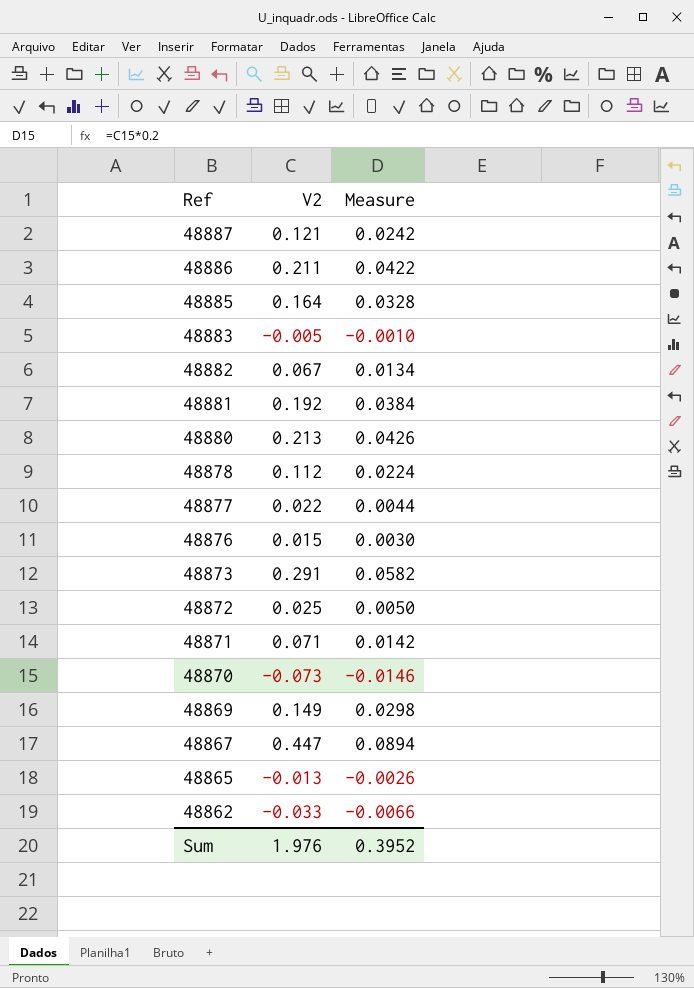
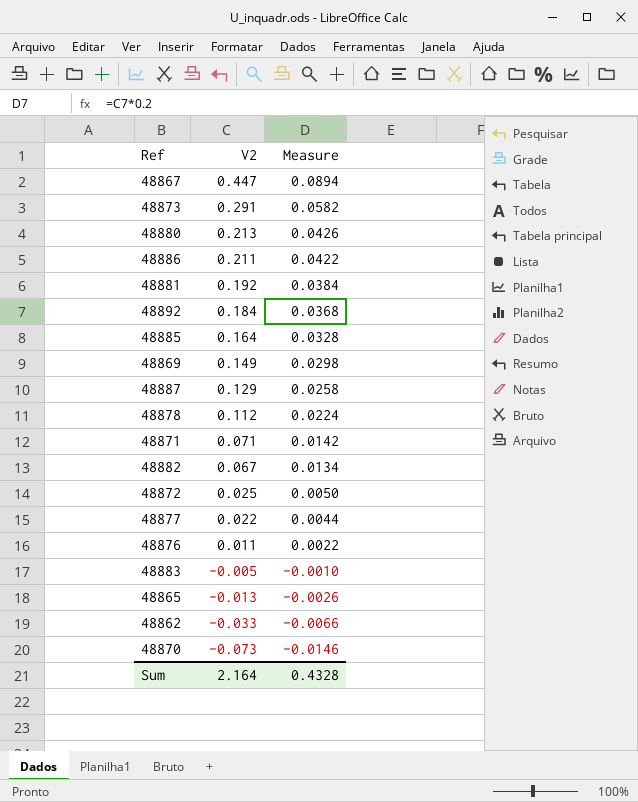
row order: Ref descending -> V2 descending
row 48892: none -> 0.184 | 0.0368
48887 | V2: 0.121 -> 0.129
48887 | Measure: 0.0242 -> 0.0258
48876 | V2: 0.015 -> 0.011
48876 | Measure: 0.0030 -> 0.0022
Sum | V2: 1.976 -> 2.164
Sum | Measure: 0.3952 -> 0.4328

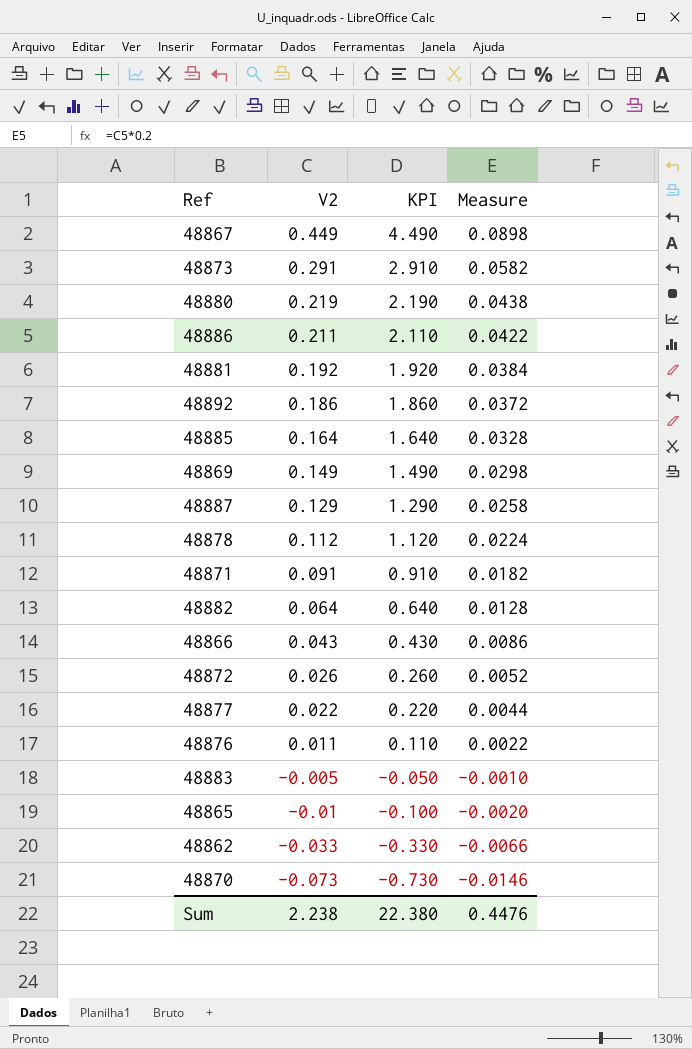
column KPI | formula: none -> [V2] * 10
48867 | V2: 0.447 -> 0.449
48867 | Measure: 0.0894 -> 0.0898
48880 | V2: 0.213 -> 0.219
48880 | Measure: 0.0426 -> 0.0438
48892 | V2: 0.184 -> 0.186
48892 | Measure: 0.0368 -> 0.0372
48871 | V2: 0.071 -> 0.091
48871 | Measure: 0.0142 -> 0.0182
48882 | V2: 0.067 -> 0.064
48882 | Measure: 0.0134 -> 0.0128
row 48866: none -> 0.043 | 0.430 | 0.0086
48872 | V2: 0.025 -> 0.026
48872 | Measure: 0.0050 -> 0.0052
48865 | V2: -0.013 -> -0.01
48865 | Measure: -0.0026 -> -0.0020
Sum | V2: 2.164 -> 2.238
Sum | Measure: 0.4328 -> 0.4476

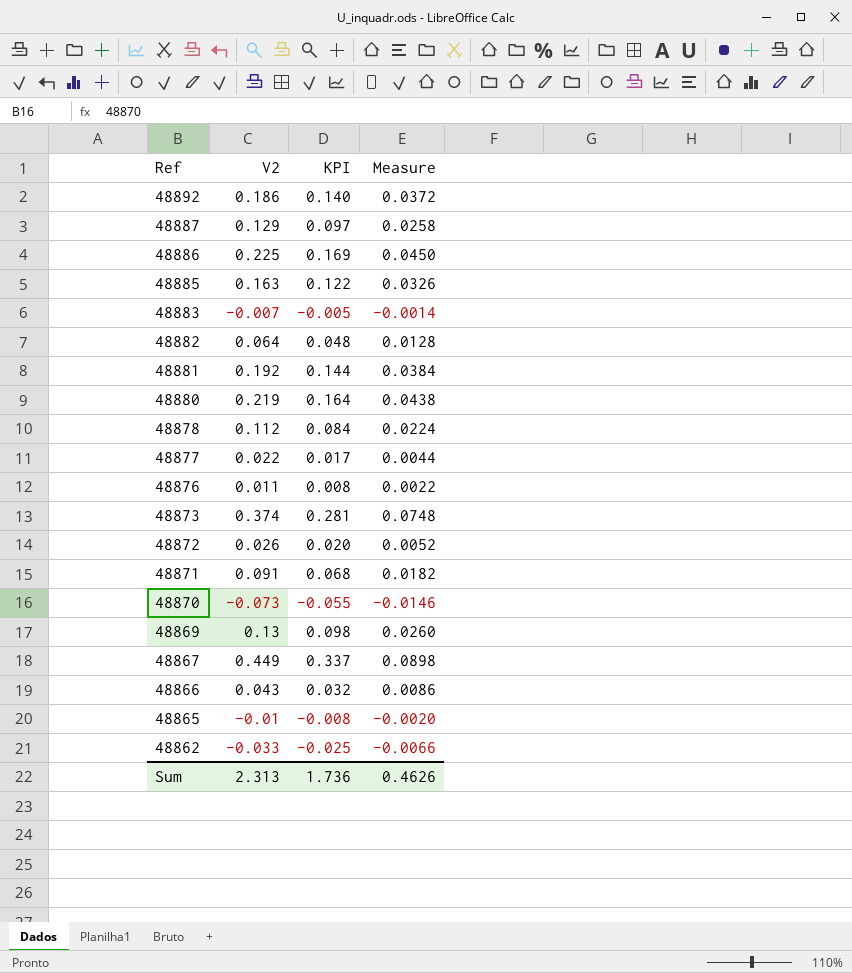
row order: V2 descending -> Ref descending
column KPI | formula: [V2] * 10 -> [V2] * 0.75
48886 | V2: 0.211 -> 0.225
48886 | Measure: 0.0422 -> 0.0450
48885 | V2: 0.164 -> 0.163
48885 | Measure: 0.0328 -> 0.0326
48883 | V2: -0.005 -> -0.007
48883 | Measure: -0.0010 -> -0.0014
48873 | V2: 0.291 -> 0.374
48873 | Measure: 0.0582 -> 0.0748
48869 | V2: 0.149 -> 0.13
48869 | Measure: 0.0298 -> 0.0260
Sum | V2: 2.238 -> 2.313
Sum | KPI: 22.380 -> 1.736
Sum | Measure: 0.4476 -> 0.4626

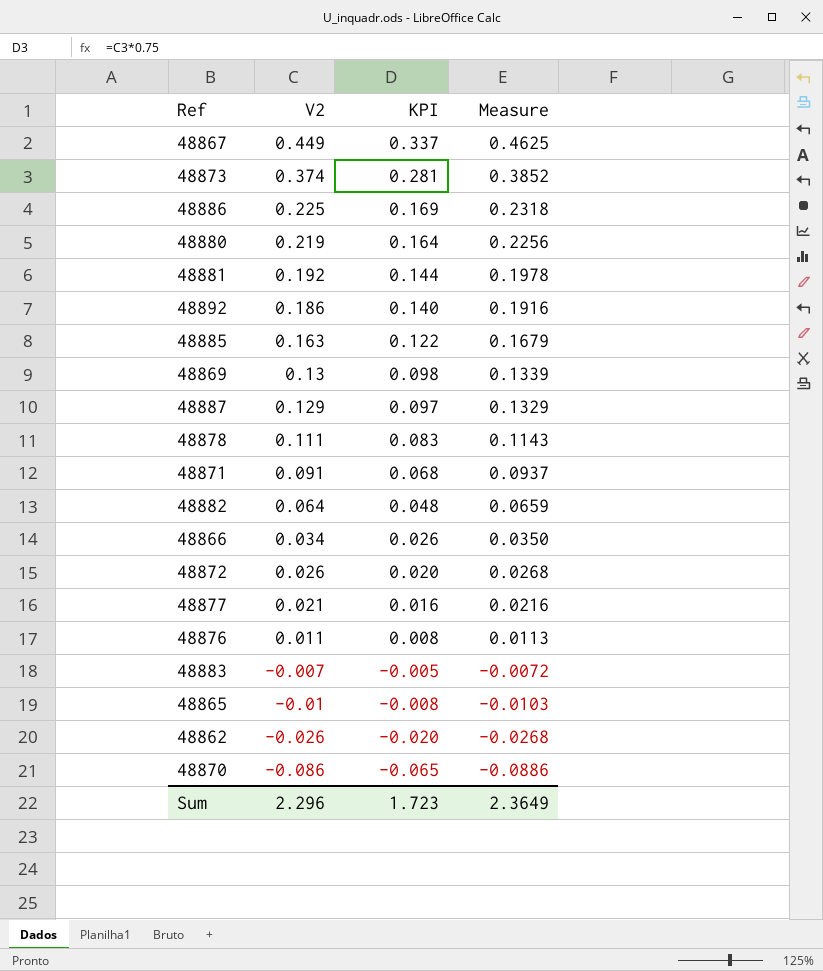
row order: Ref descending -> V2 descending
column Measure | formula: [V2] * 0.2 -> [V2] * 1.03
48878 | V2: 0.112 -> 0.111
48878 | KPI: 0.084 -> 0.083
48866 | V2: 0.043 -> 0.034
48866 | KPI: 0.032 -> 0.026
48877 | V2: 0.022 -> 0.021
48877 | KPI: 0.017 -> 0.016
48862 | V2: -0.033 -> -0.026
48862 | KPI: -0.025 -> -0.020
48870 | V2: -0.073 -> -0.086
48870 | KPI: -0.055 -> -0.065
Sum | V2: 2.313 -> 2.296
Sum | KPI: 1.736 -> 1.723
Sum | Measure: 0.4626 -> 2.3649

